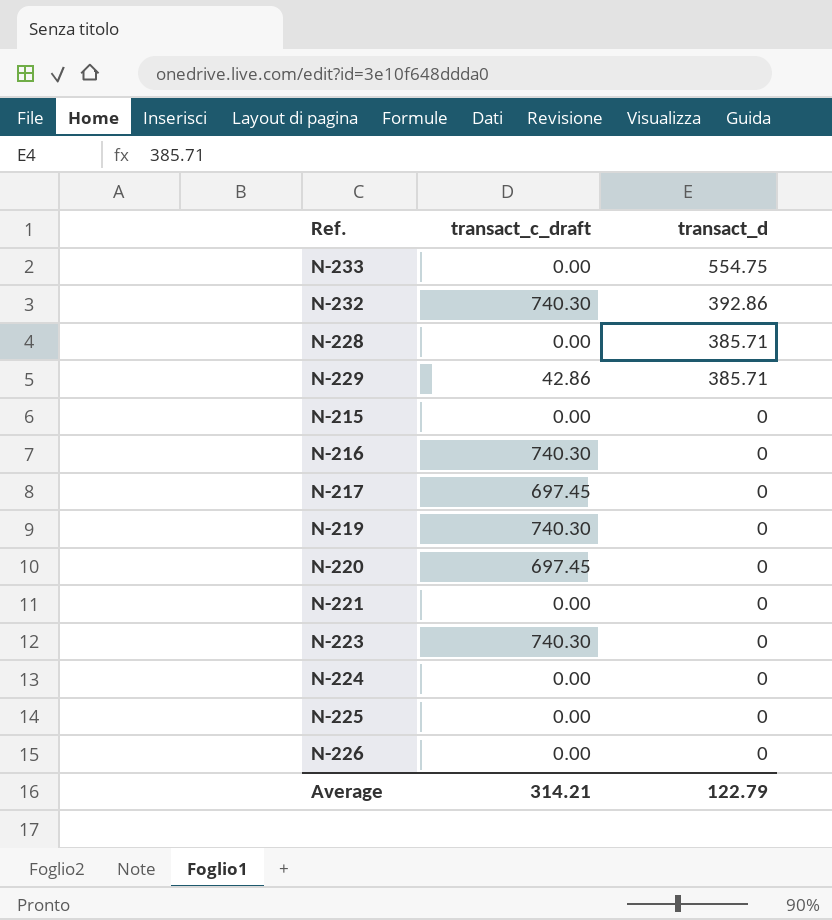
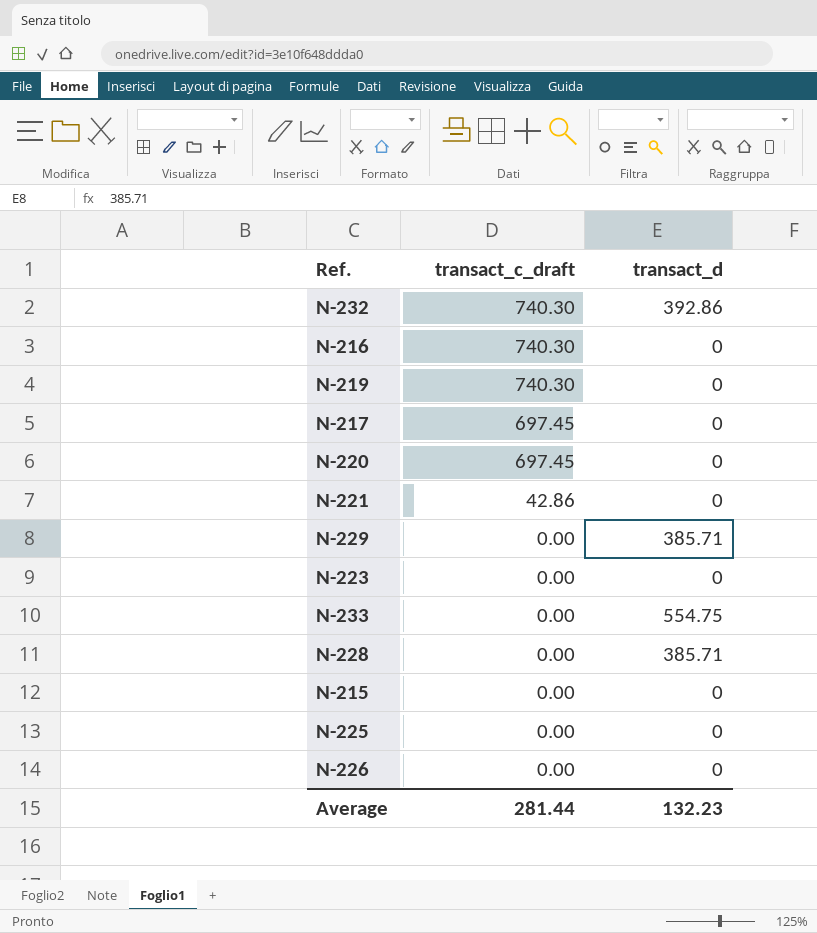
row order: transact_d descending -> transact_c_draft descending
row N-224: 0.00 | 0 -> none
N-221 | transact_c_draft: 0.00 -> 42.86
N-229 | transact_c_draft: 42.86 -> 0.00
N-223 | transact_c_draft: 740.30 -> 0.00
Average | transact_c_draft: 314.21 -> 281.44
Average | transact_d: 122.79 -> 132.23

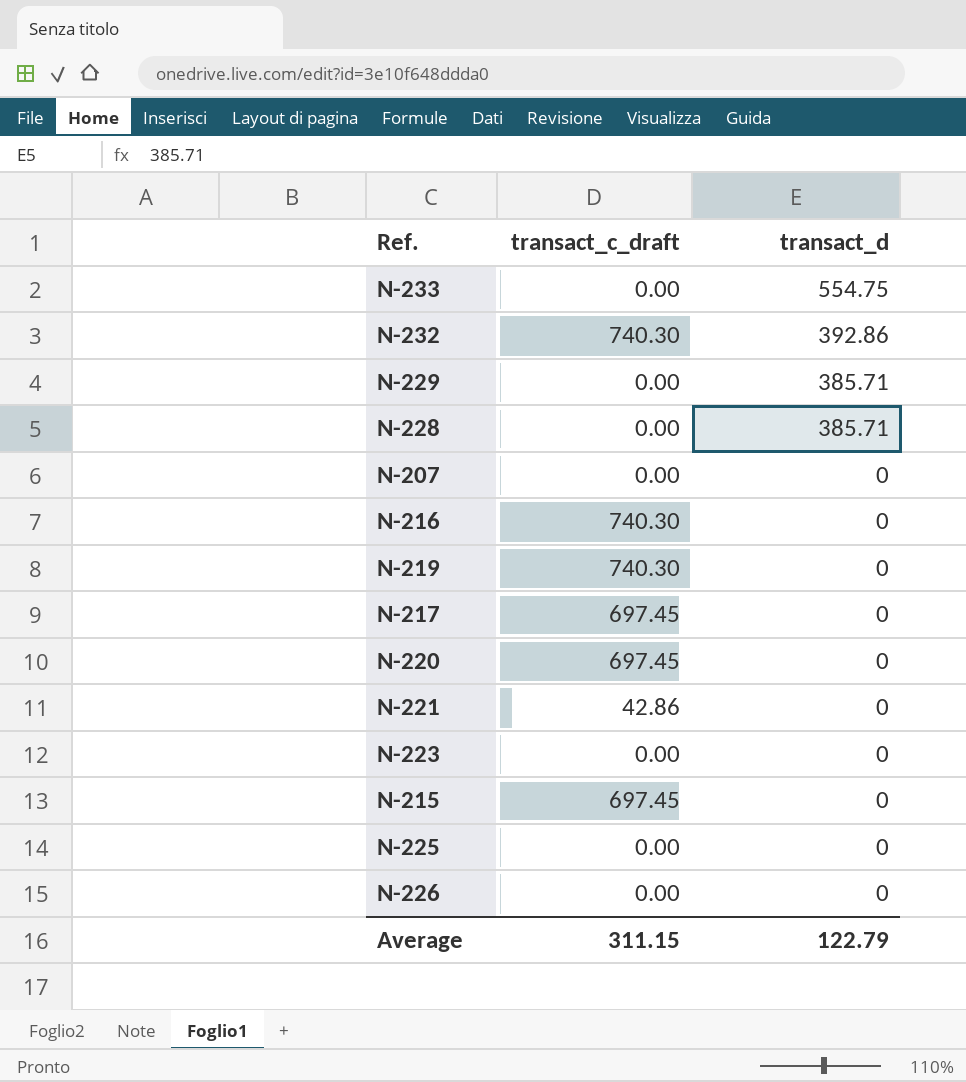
row order: transact_c_draft descending -> transact_d descending
row N-207: none -> 0.00 | 0
N-215 | transact_c_draft: 0.00 -> 697.45
Average | transact_c_draft: 281.44 -> 311.15
Average | transact_d: 132.23 -> 122.79

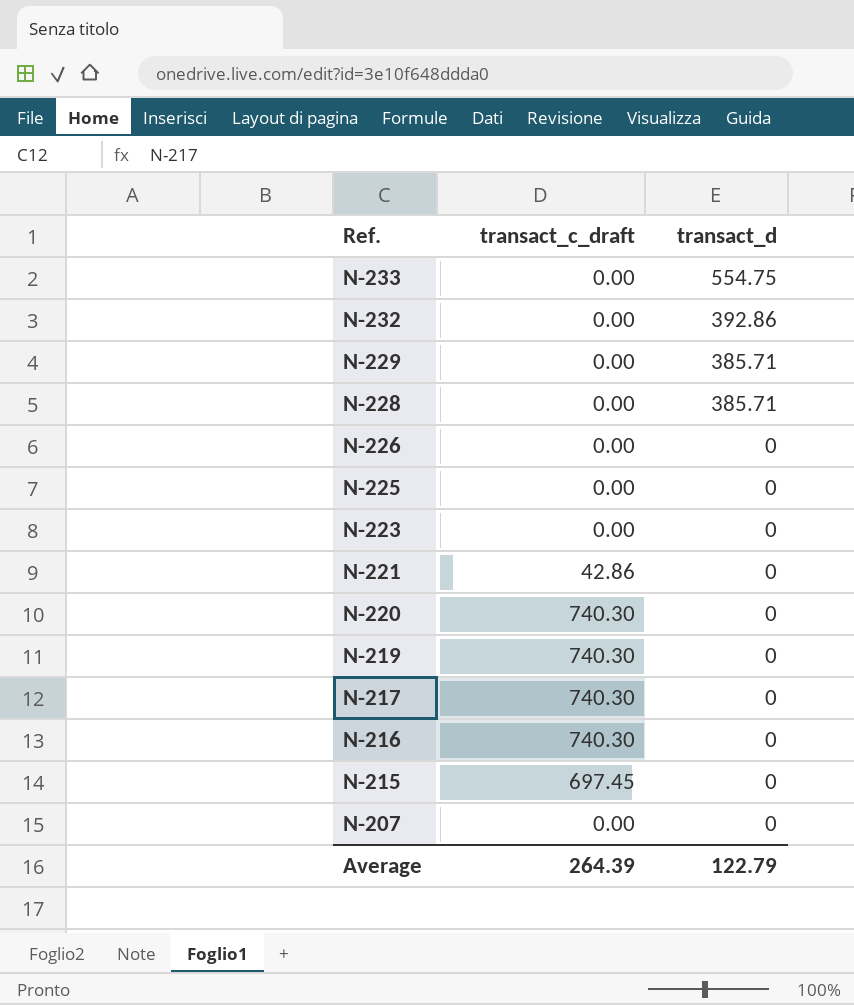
row order: transact_d descending -> Ref. descending
N-232 | transact_c_draft: 740.30 -> 0.00
N-220 | transact_c_draft: 697.45 -> 740.30
N-217 | transact_c_draft: 697.45 -> 740.30
Average | transact_c_draft: 311.15 -> 264.39

